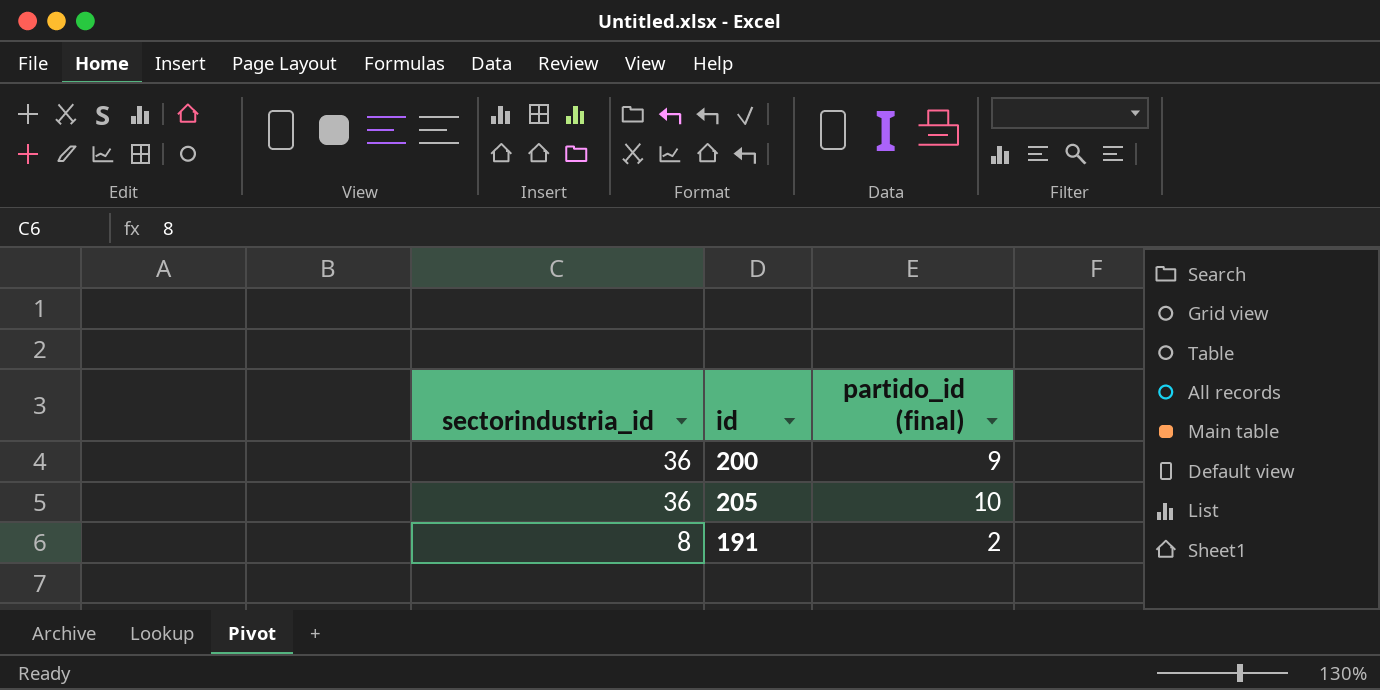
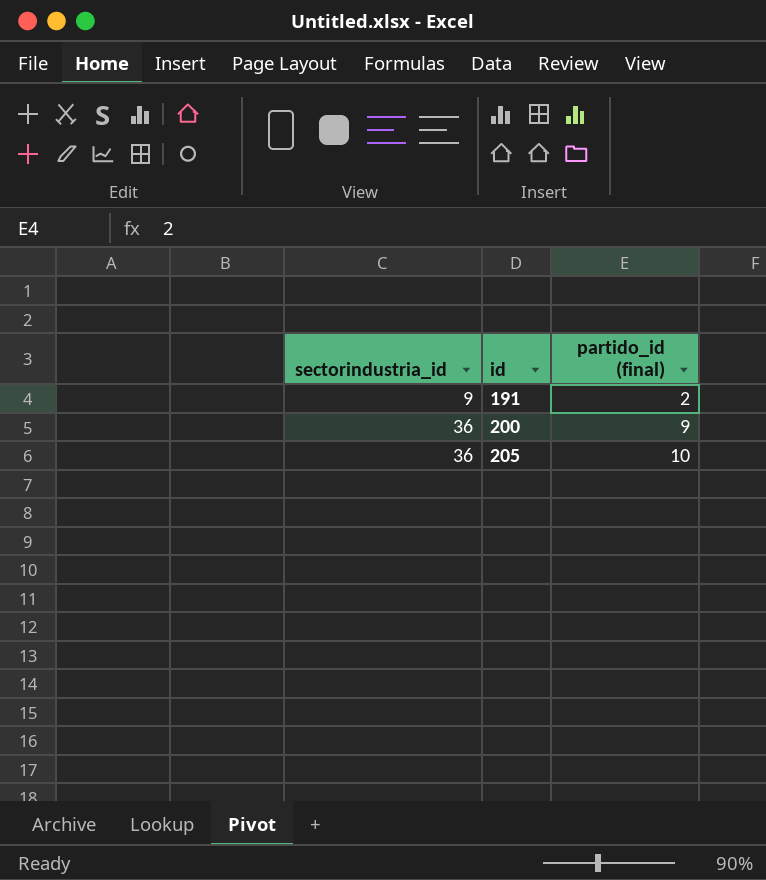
row order: sectorindustria_id descending -> sectorindustria_id ascending
191 | sectorindustria_id: 8 -> 9

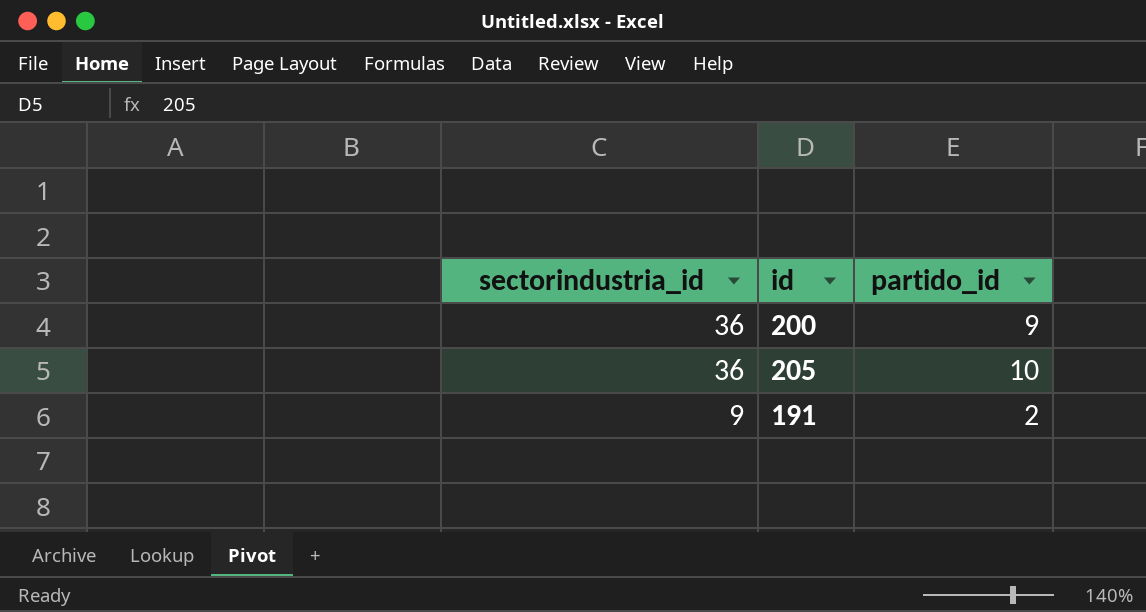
row order: sectorindustria_id ascending -> sectorindustria_id descending
column name: partido_id (final) -> partido_id

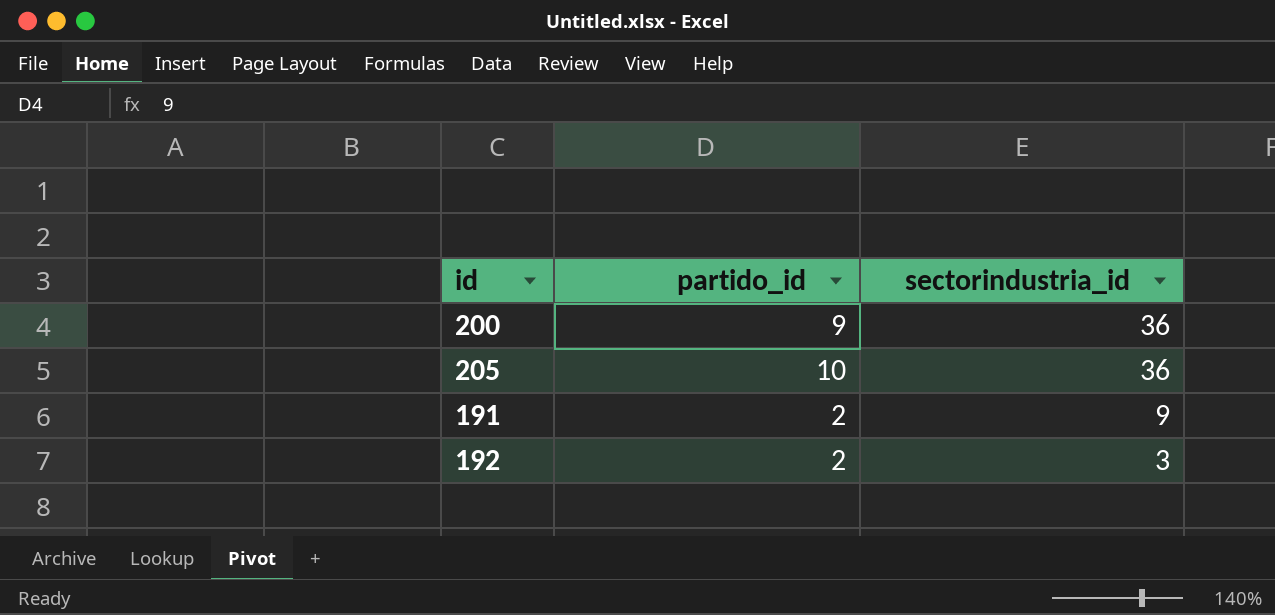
column sectorindustria_id | position: 1 -> 3
row 192: none -> 2 | 3

